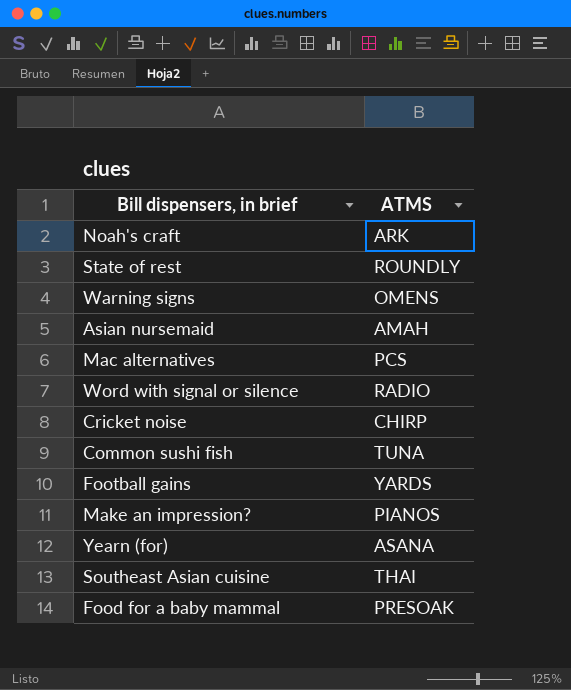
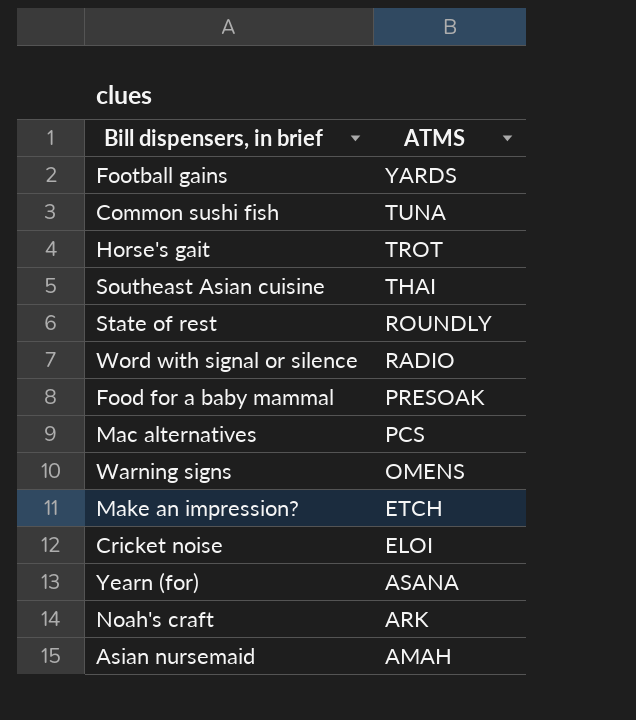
row order: none -> ATMS descending
row Horse's gait: none -> TROT
Make an impression? | ATMS: PIANOS -> ETCH
Cricket noise | ATMS: CHIRP -> ELOI

